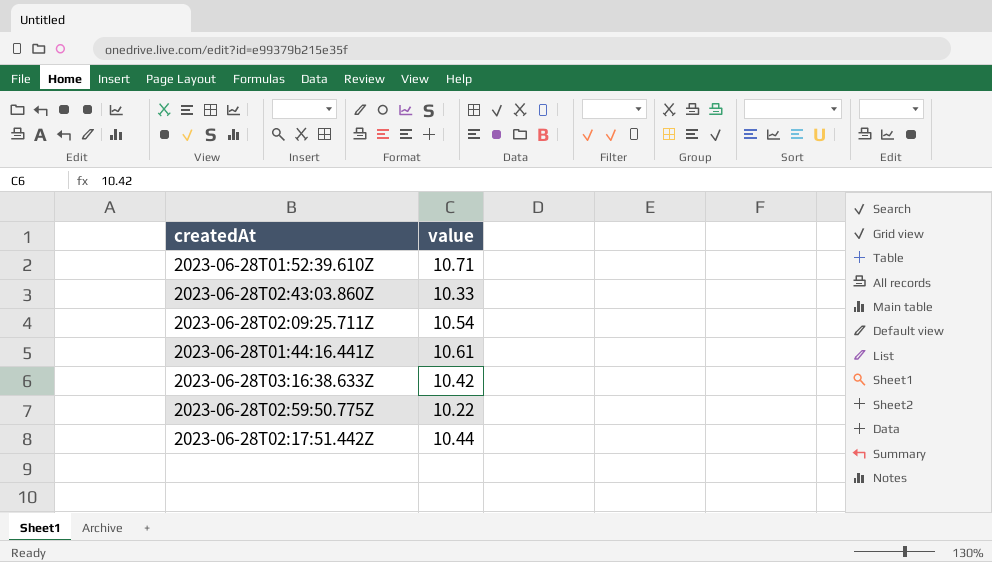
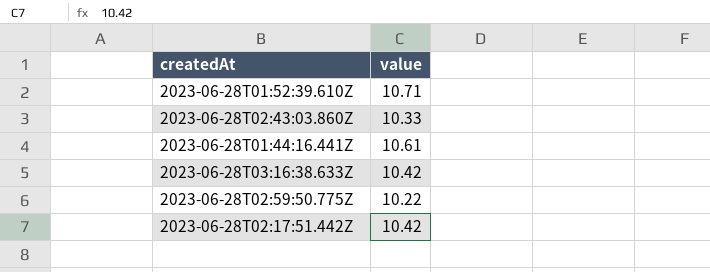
row 2023-06-28T02:09:25.711Z: 10.54 -> none
2023-06-28T02:17:51.442Z | value: 10.44 -> 10.42

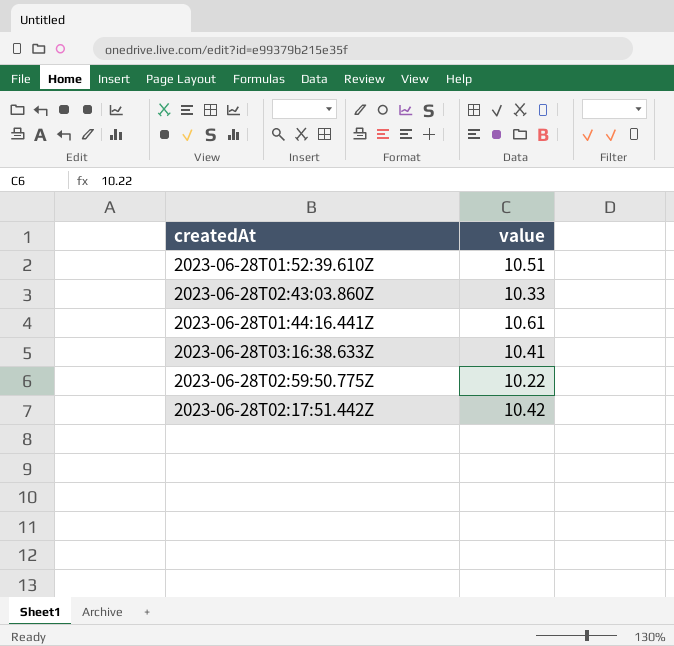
2023-06-28T01:52:39.610Z | value: 10.71 -> 10.51
2023-06-28T03:16:38.633Z | value: 10.42 -> 10.41

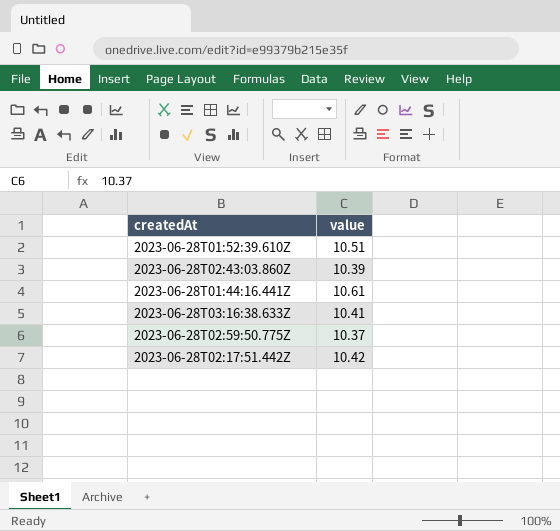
2023-06-28T02:43:03.860Z | value: 10.33 -> 10.39
2023-06-28T02:59:50.775Z | value: 10.22 -> 10.37

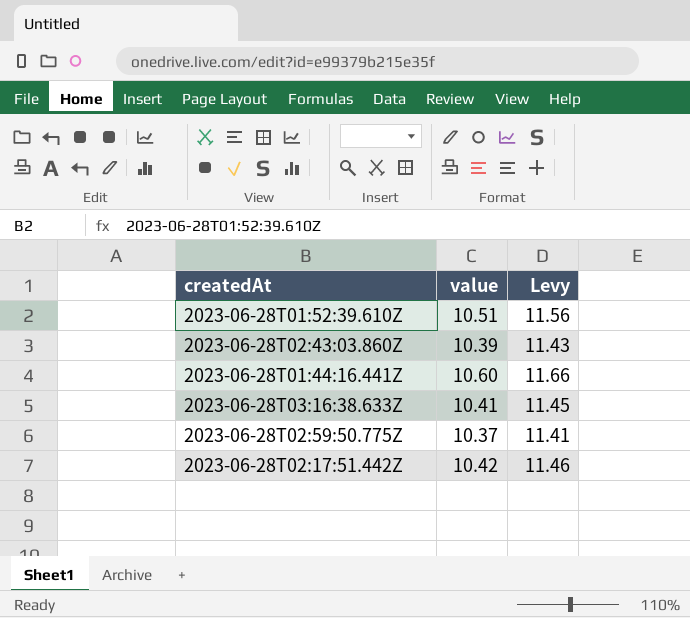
column Levy | formula: none -> [value] * 1.1
2023-06-28T01:44:16.441Z | value: 10.61 -> 10.60

